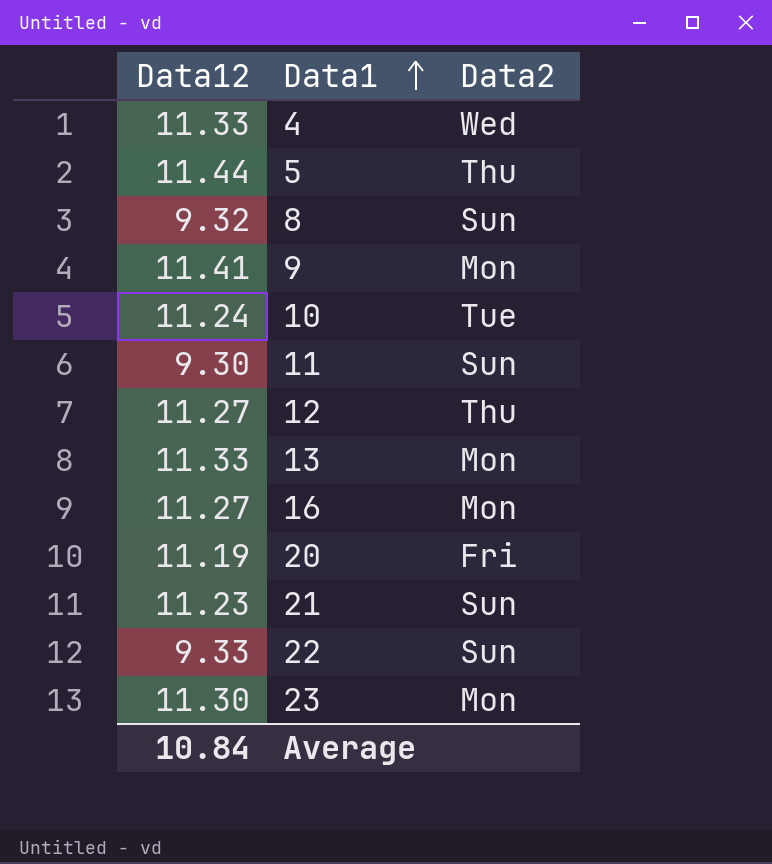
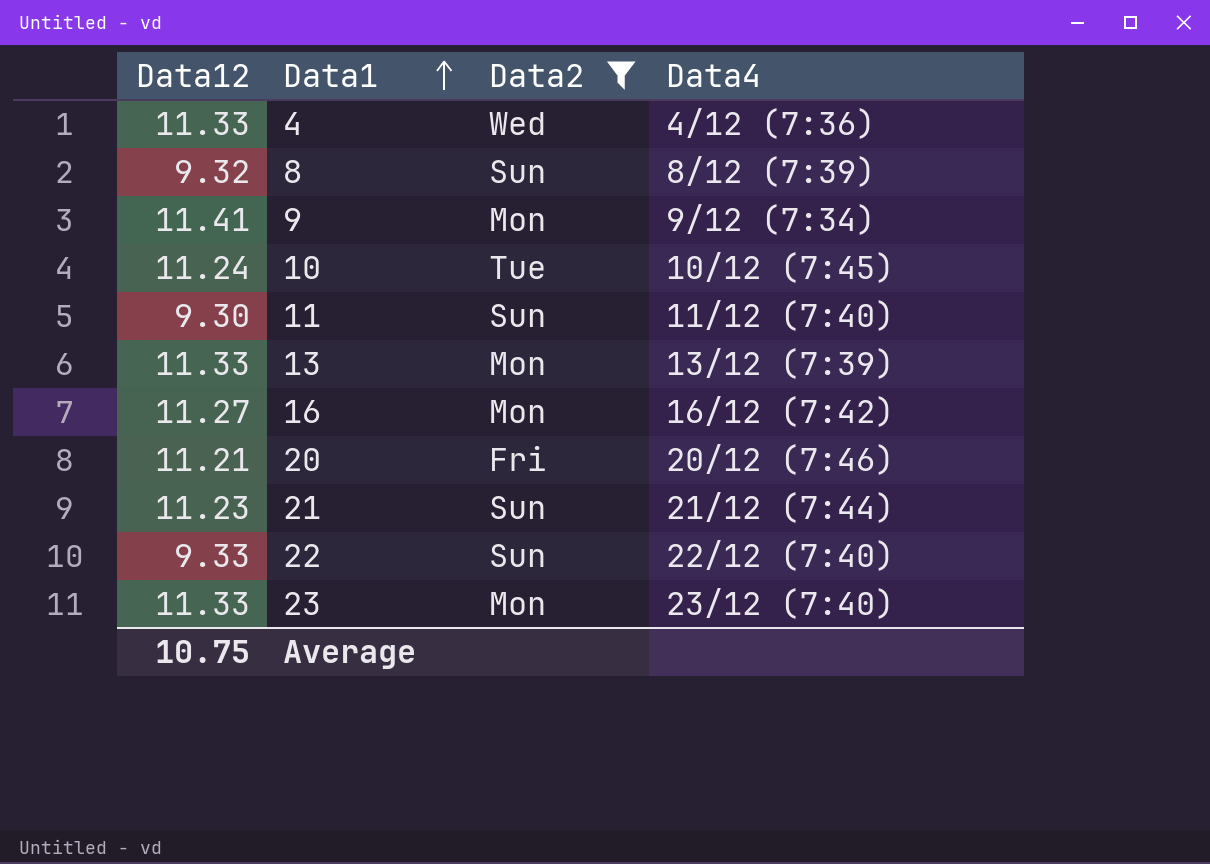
filter: none -> Data2 != Thu
column Data4 | position: none -> 4
20 | Data12: 11.19 -> 11.21
23 | Data12: 11.30 -> 11.33
Average | Data12: 10.84 -> 10.75

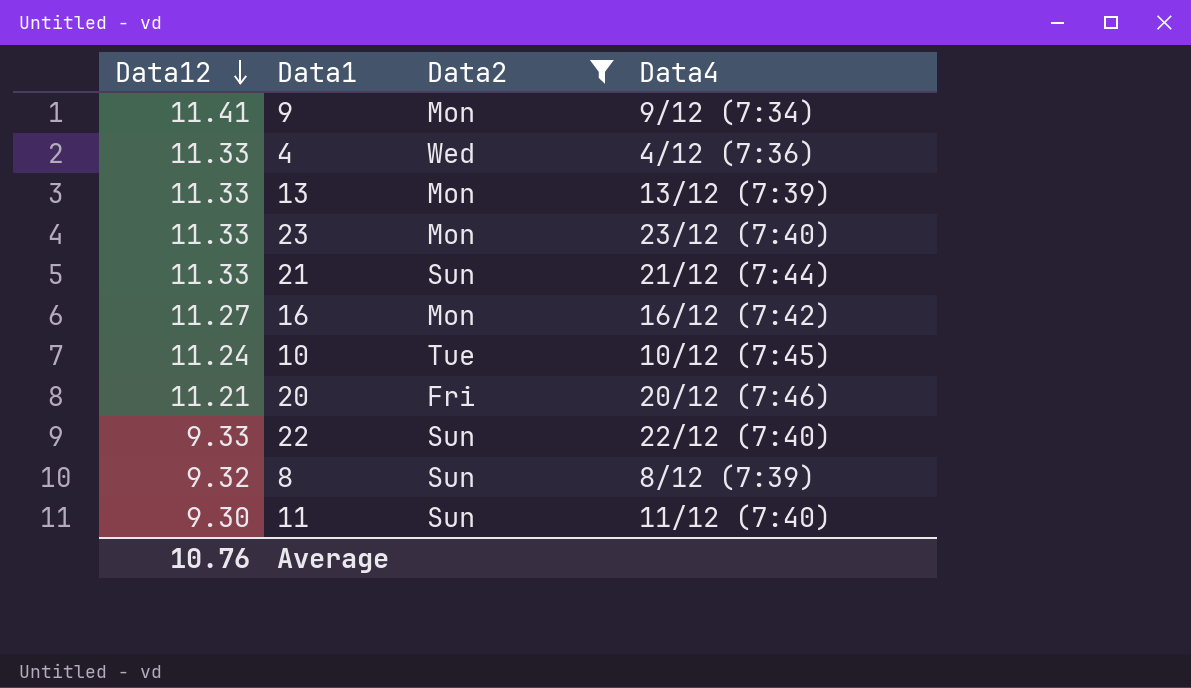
row order: Data1 ascending -> Data12 descending
21 | Data12: 11.23 -> 11.33
Average | Data12: 10.75 -> 10.76

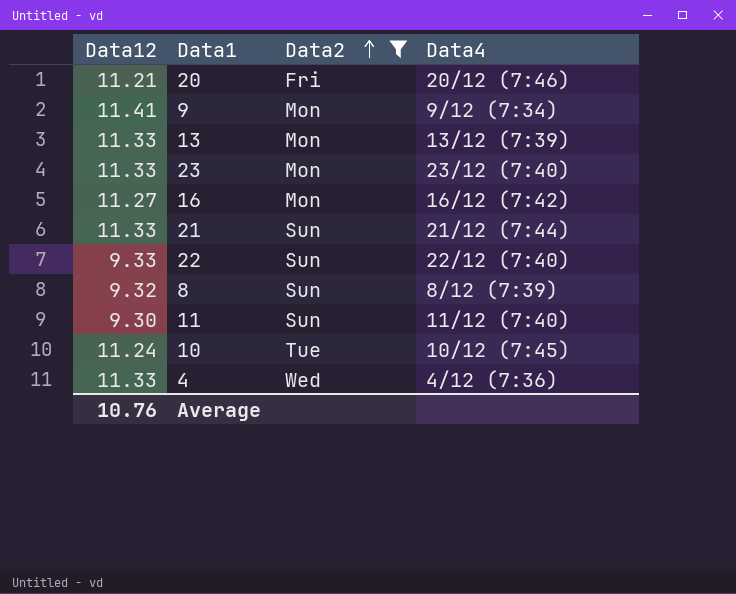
row order: Data12 descending -> Data2 ascending

